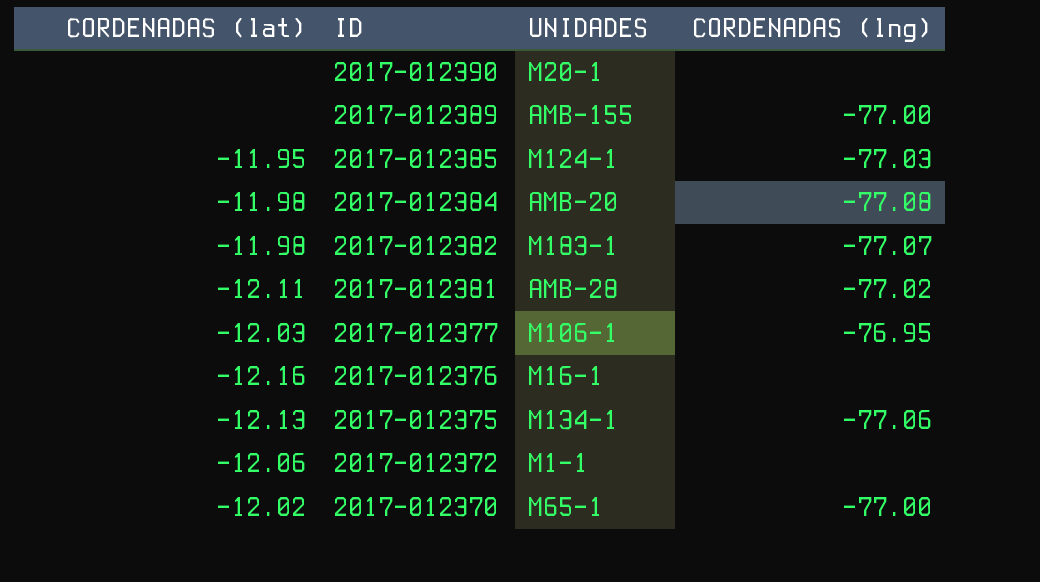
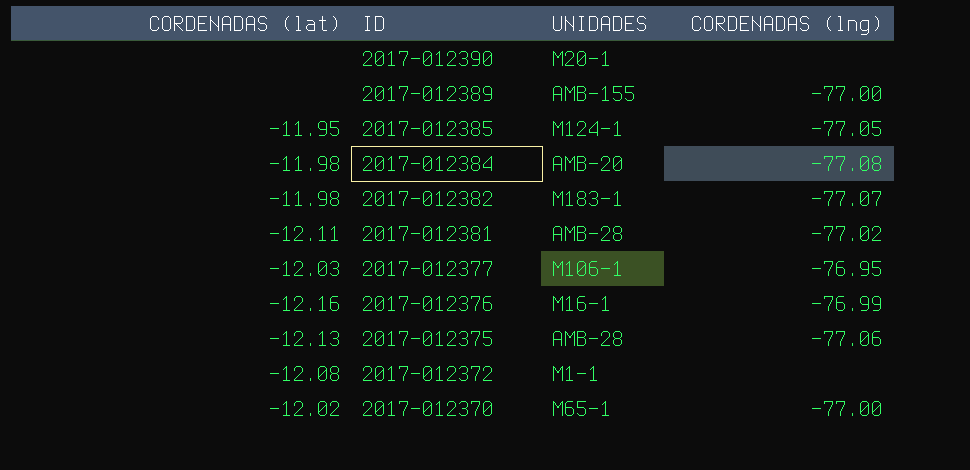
2017-012385 | CORDENADAS (lng): -77.03 -> -77.05
2017-012376 | CORDENADAS (lng): none -> -76.99
2017-012375 | UNIDADES: M134-1 -> AMB-28
2017-012372 | CORDENADAS (lat): -12.06 -> -12.08

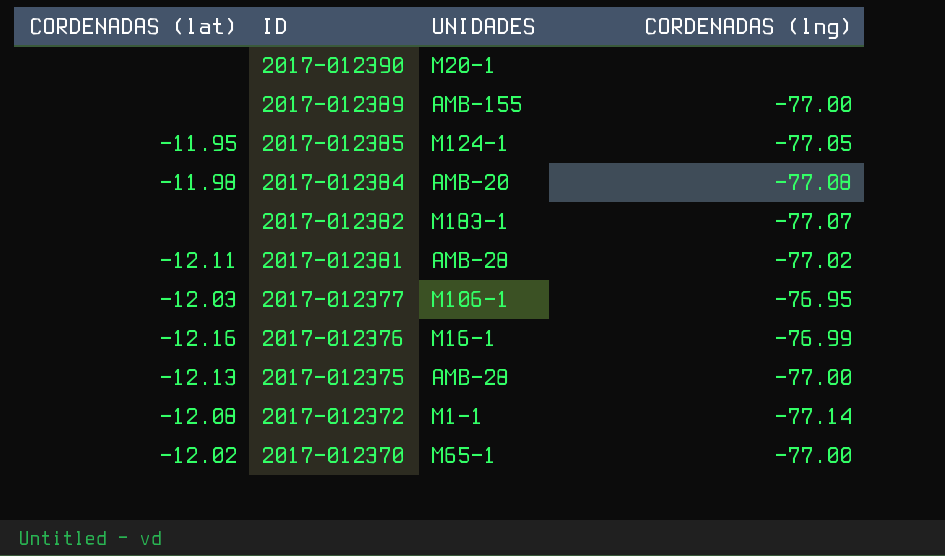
2017-012382 | CORDENADAS (lat): -11.98 -> none
2017-012375 | CORDENADAS (lng): -77.06 -> -77.00
2017-012372 | CORDENADAS (lng): none -> -77.14

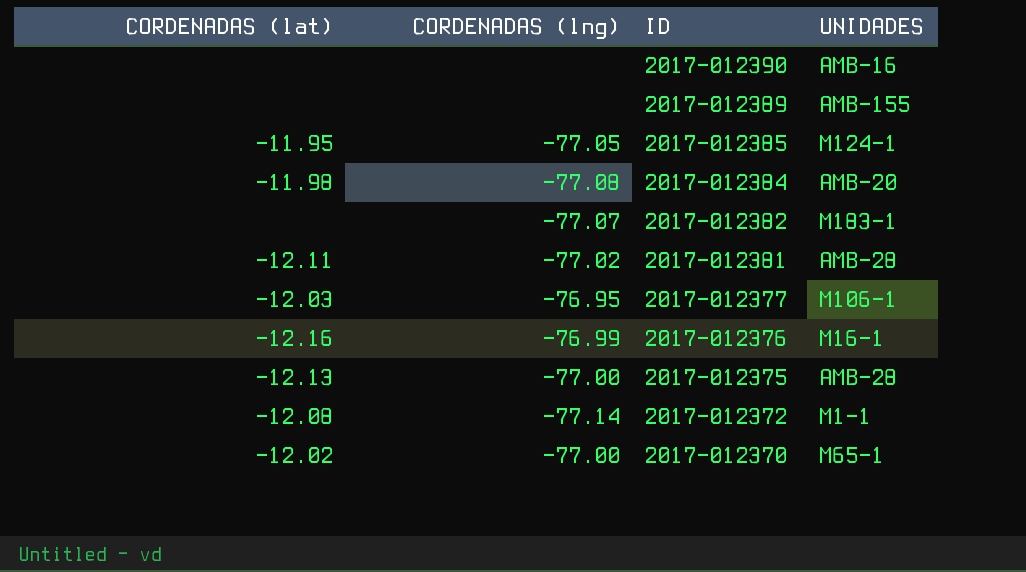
column CORDENADAS (lng) | position: 4 -> 2
2017-012390 | UNIDADES: M20-1 -> AMB-16
2017-012389 | CORDENADAS (lng): -77.00 -> none

